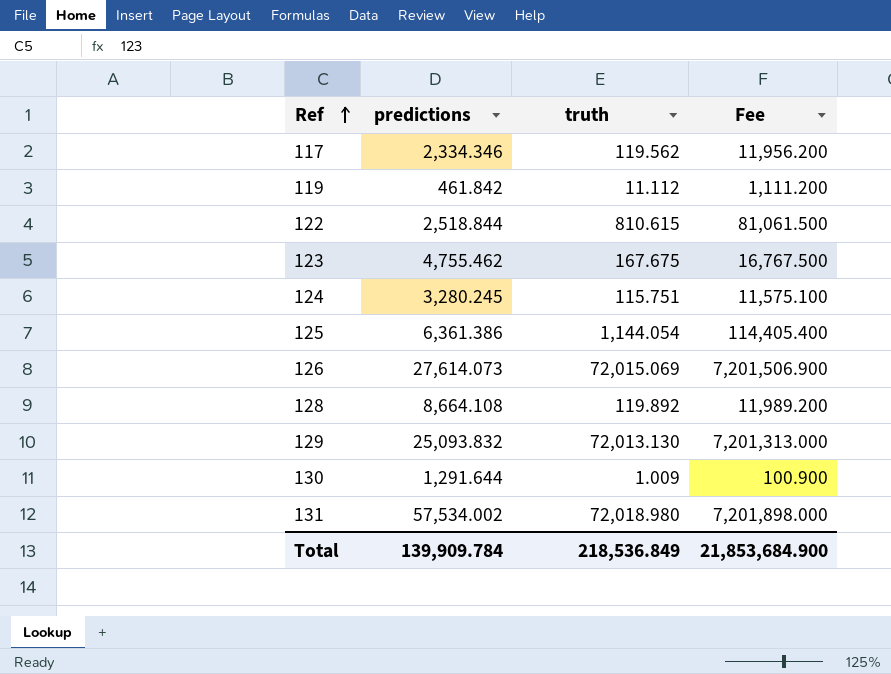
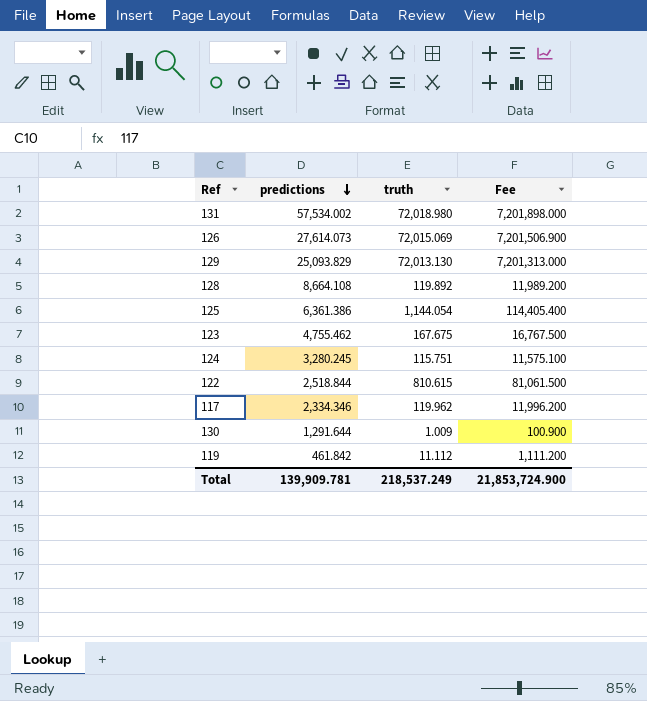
row order: Ref ascending -> predictions descending
129 | predictions: 25,093.832 -> 25,093.829
117 | truth: 119.562 -> 119.962
117 | Fee: 11,956.200 -> 11,996.200
Total | predictions: 139,909.784 -> 139,909.781
Total | truth: 218,536.849 -> 218,537.249
Total | Fee: 21,853,684.900 -> 21,853,724.900

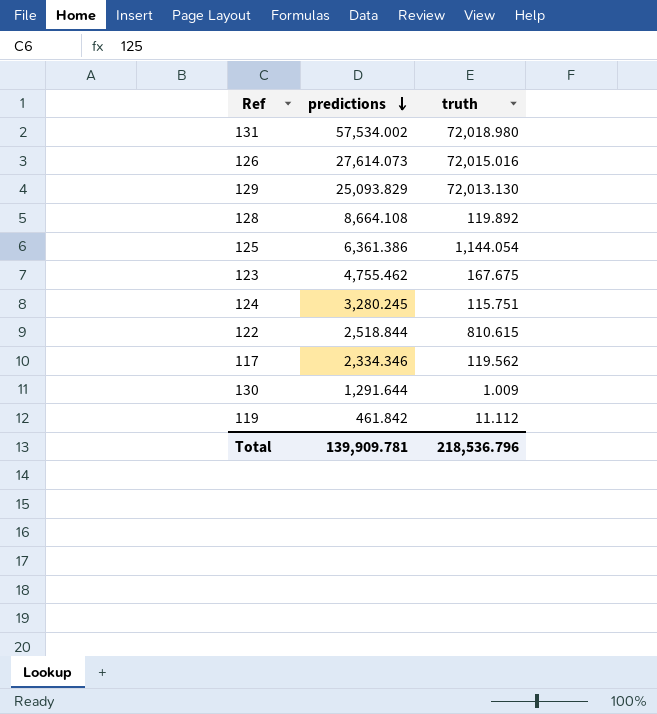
column Fee | formula: [truth] * 100 -> none
126 | truth: 72,015.069 -> 72,015.016
117 | truth: 119.962 -> 119.562
Total | truth: 218,537.249 -> 218,536.796

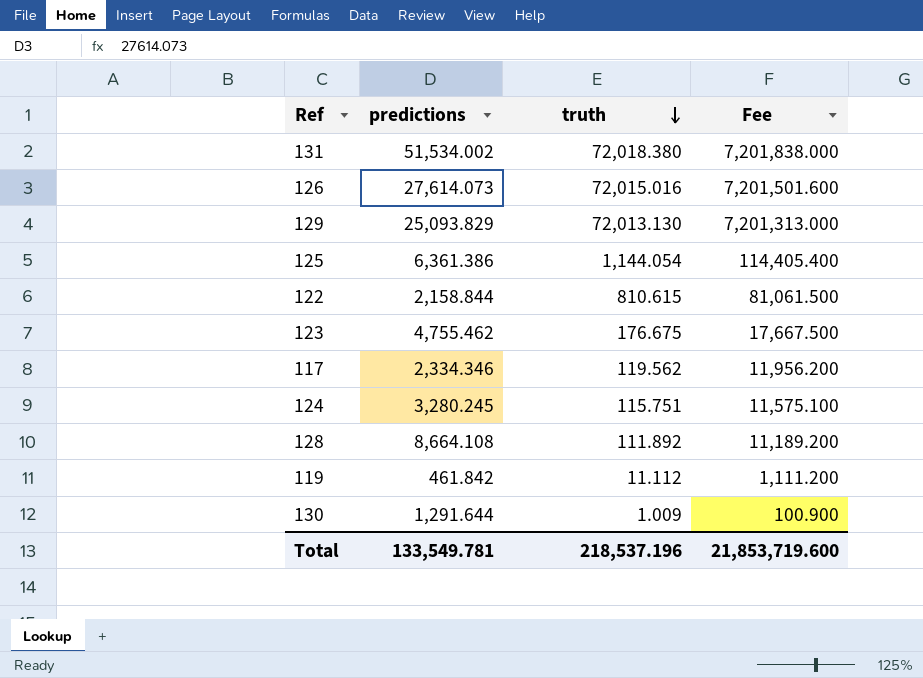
row order: predictions descending -> truth descending
column Fee | formula: none -> [truth] * 100
131 | predictions: 57,534.002 -> 51,534.002
131 | truth: 72,018.980 -> 72,018.380
122 | predictions: 2,518.844 -> 2,158.844
123 | truth: 167.675 -> 176.675
128 | truth: 119.892 -> 111.892
Total | predictions: 139,909.781 -> 133,549.781
Total | truth: 218,536.796 -> 218,537.196

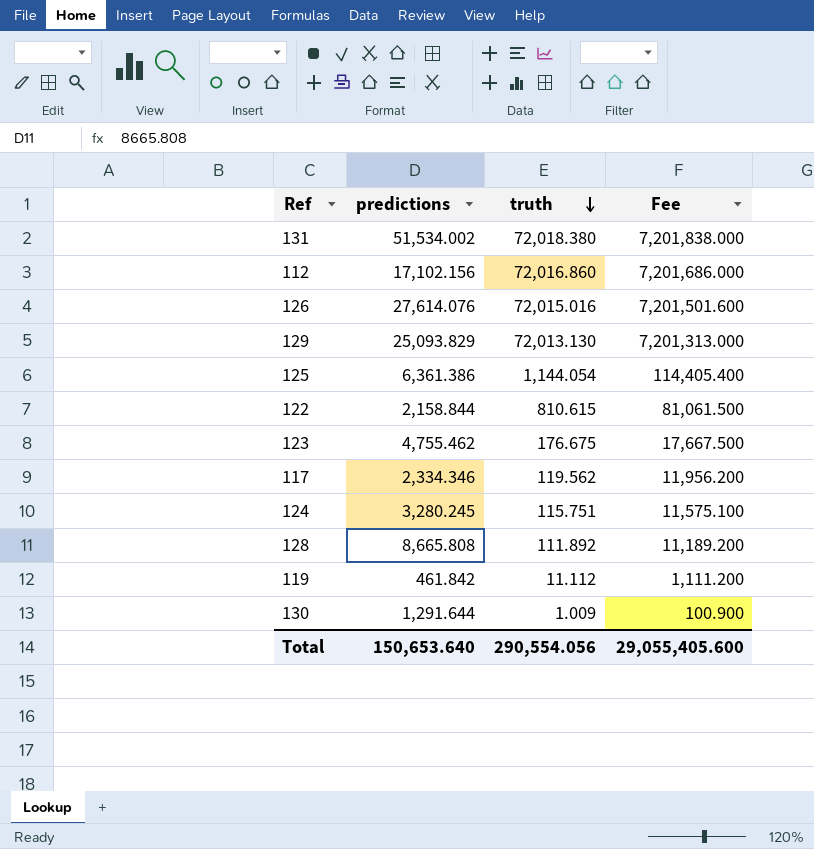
row 112: none -> 17,102.156 | 72,016.860 | 7,201,686.000
126 | predictions: 27,614.073 -> 27,614.076
128 | predictions: 8,664.108 -> 8,665.808
Total | predictions: 133,549.781 -> 150,653.640
Total | truth: 218,537.196 -> 290,554.056
Total | Fee: 21,853,719.600 -> 29,055,405.600

